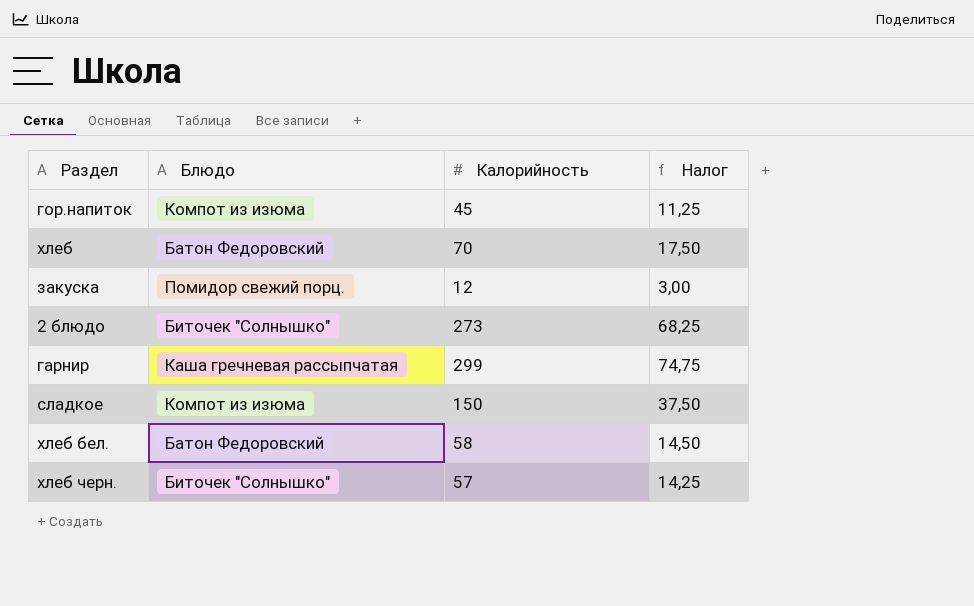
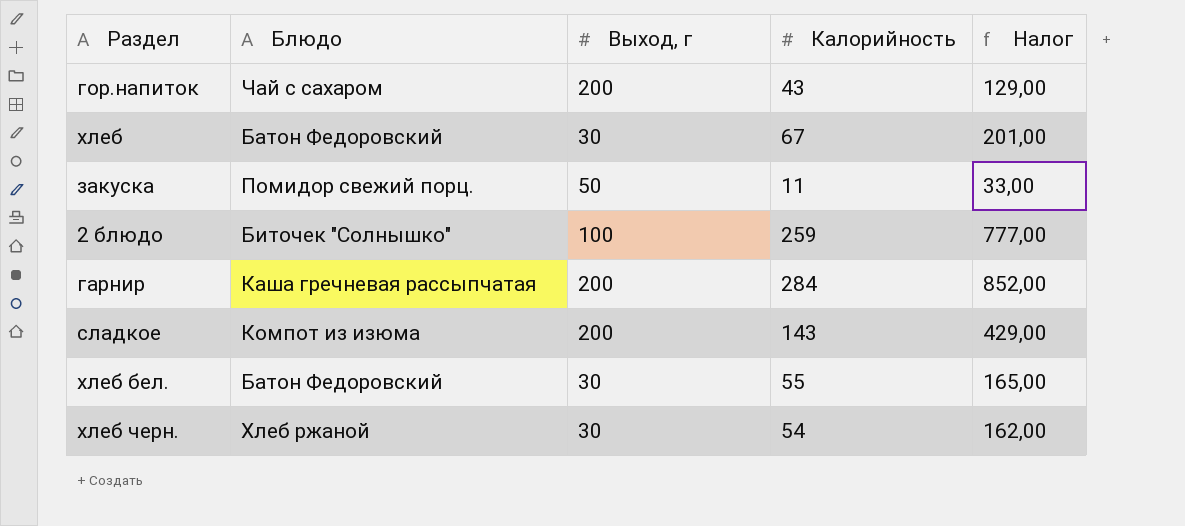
column Выход, г | position: none -> 3
column Налог | formula: [Калорийность] * 0,25 -> [Калорийность] * 3
гор.напиток | Блюдо: Компот из изюма -> Чай с сахаром
гор.напиток | Калорийность: 45 -> 43
хлеб | Калорийность: 70 -> 67
закуска | Калорийность: 12 -> 11
2 блюдо | Калорийность: 273 -> 259
гарнир | Калорийность: 299 -> 284
сладкое | Калорийность: 150 -> 143
хлеб бел. | Калорийность: 58 -> 55
хлеб черн. | Блюдо: Биточек "Солнышко" -> Хлеб ржаной
хлеб черн. | Калорийность: 57 -> 54

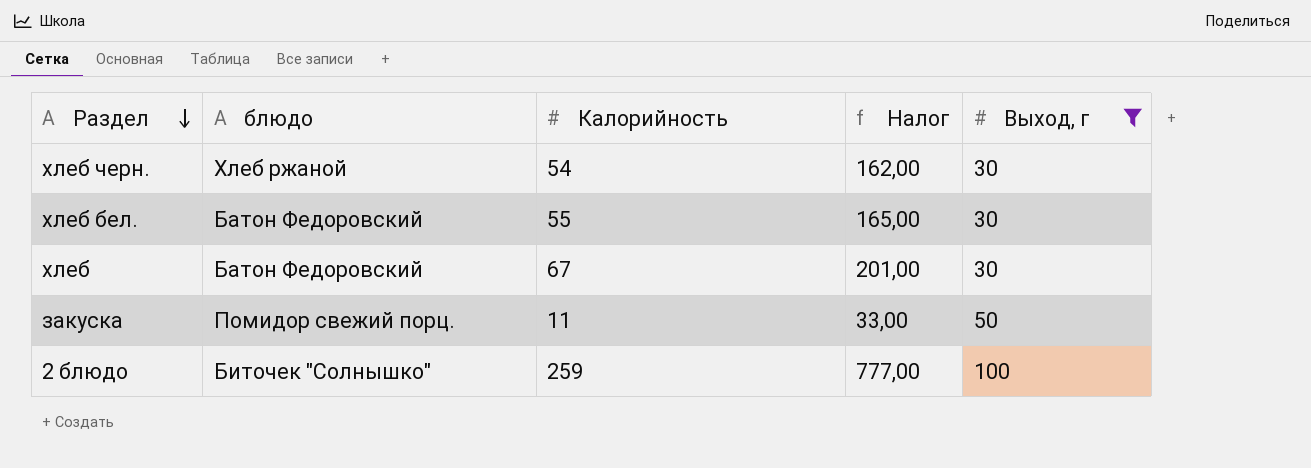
filter: none -> Выход, г != 200
row order: none -> Раздел descending
column name: Блюдо -> блюдо
column Выход, г | position: 3 -> 5

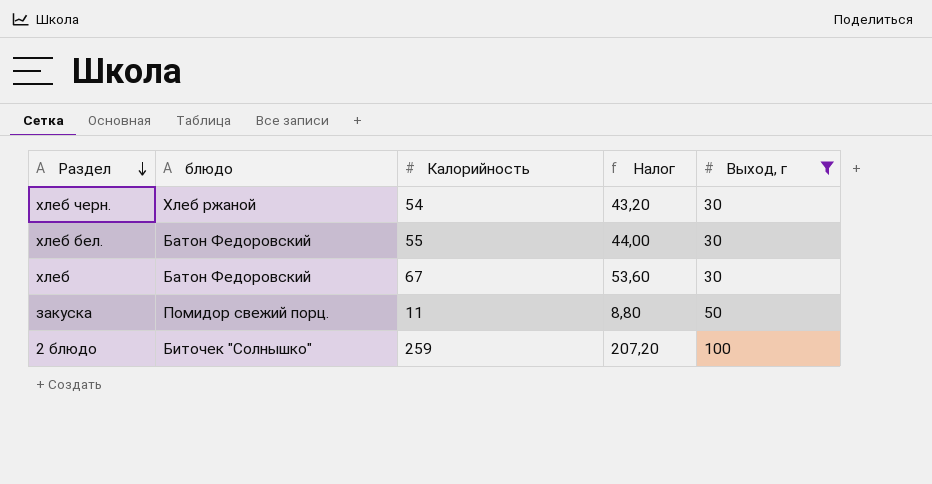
column Налог | formula: [Калорийность] * 3 -> [Калорийность] * 0,8

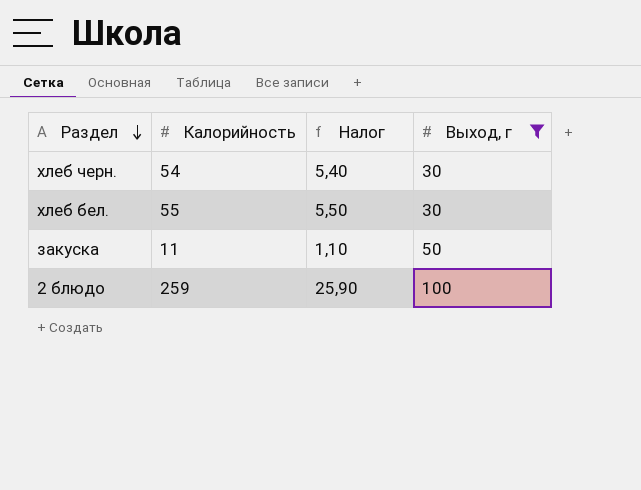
column блюдо | position: 2 -> none
column Налог | formula: [Калорийность] * 0,8 -> [Калорийность] * 0,1
row хлеб: Батон Федоровский | 67 | 53,60 | 30 -> none

